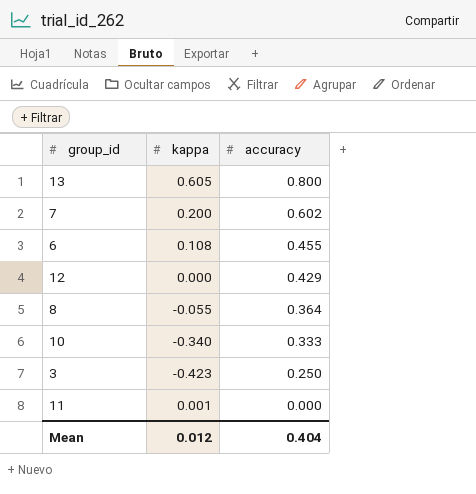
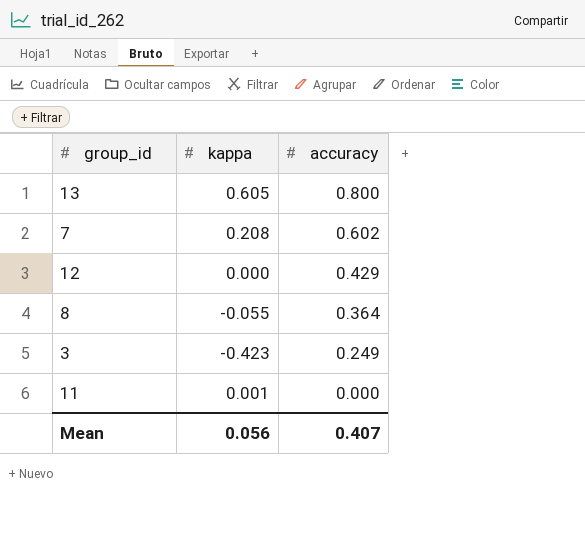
row 6: 0.108 | 0.455 -> none
row 10: -0.340 | 0.333 -> none
7 | kappa: 0.200 -> 0.208
3 | accuracy: 0.250 -> 0.249
Mean | kappa: 0.012 -> 0.056
Mean | accuracy: 0.404 -> 0.407

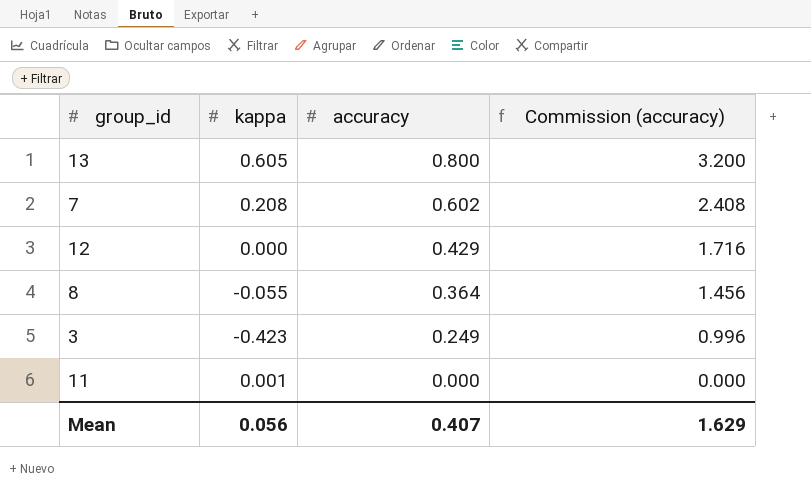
column Commission (accuracy) | formula: none -> [accuracy] * 4

